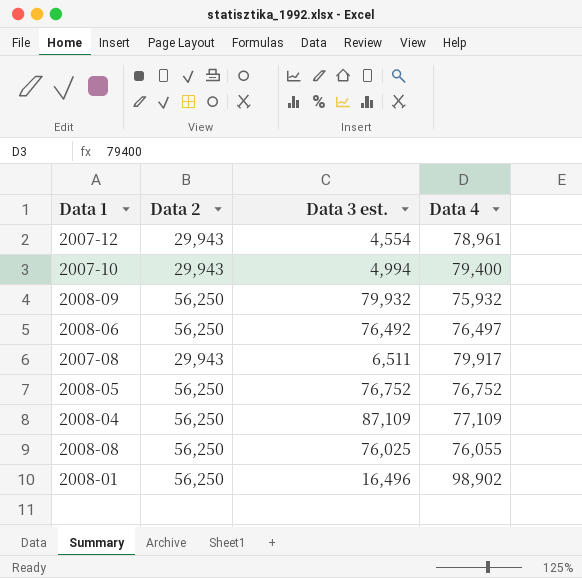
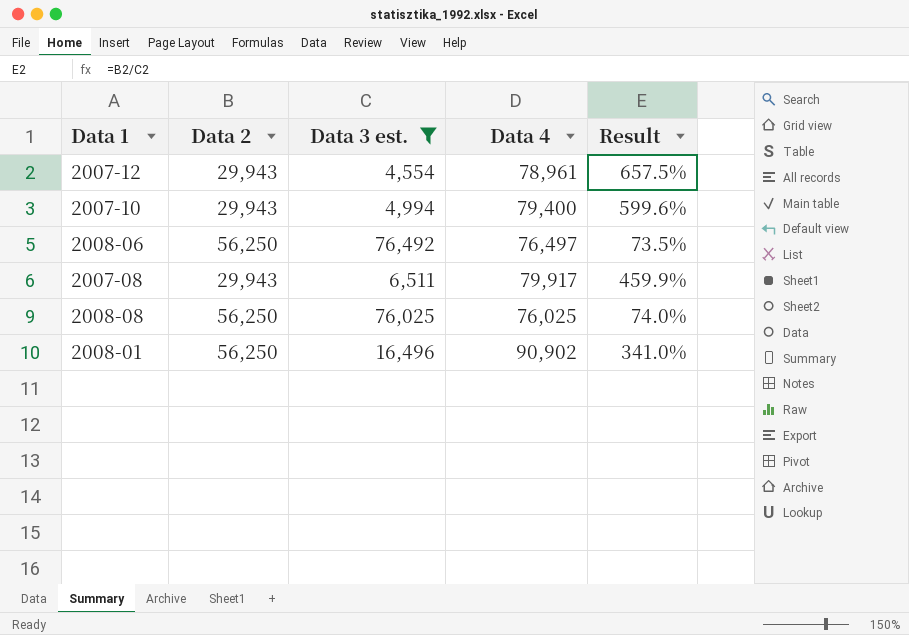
filter: none -> Data 3 est. <= 76,492
column Result | formula: none -> [Data 2] / [Data 3 est.]
2008-08 | Data 4: 76,055 -> 76,025
2008-01 | Data 4: 98,902 -> 90,902

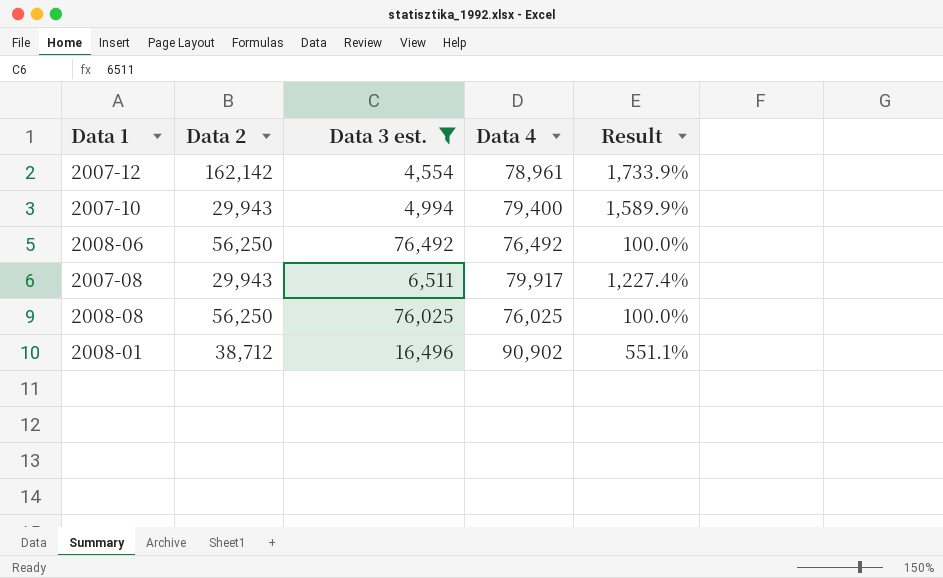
column Result | formula: [Data 2] / [Data 3 est.] -> [Data 4] / [Data 3 est.]
2007-12 | Data 2: 29,943 -> 162,142
2008-06 | Data 4: 76,497 -> 76,492
2008-01 | Data 2: 56,250 -> 38,712

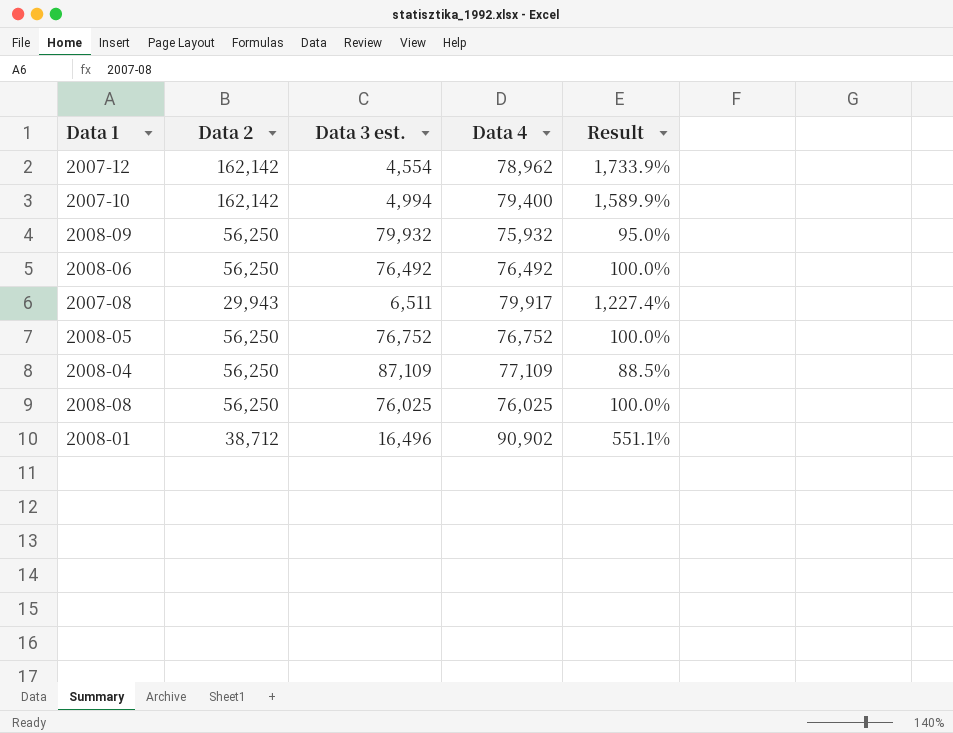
filter: Data 3 est. <= 76,492 -> none
2007-12 | Data 4: 78,961 -> 78,962
2007-10 | Data 2: 29,943 -> 162,142

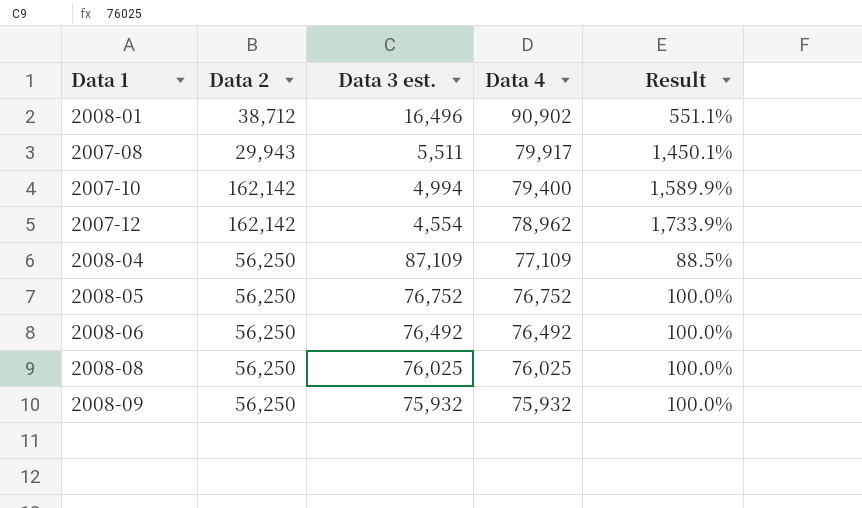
row order: none -> Data 4 descending
2007-08 | Data 3 est.: 6,511 -> 5,511
2007-08 | Result: 1,227.4% -> 1,450.1%
2008-09 | Data 3 est.: 79,932 -> 75,932
2008-09 | Result: 95.0% -> 100.0%

